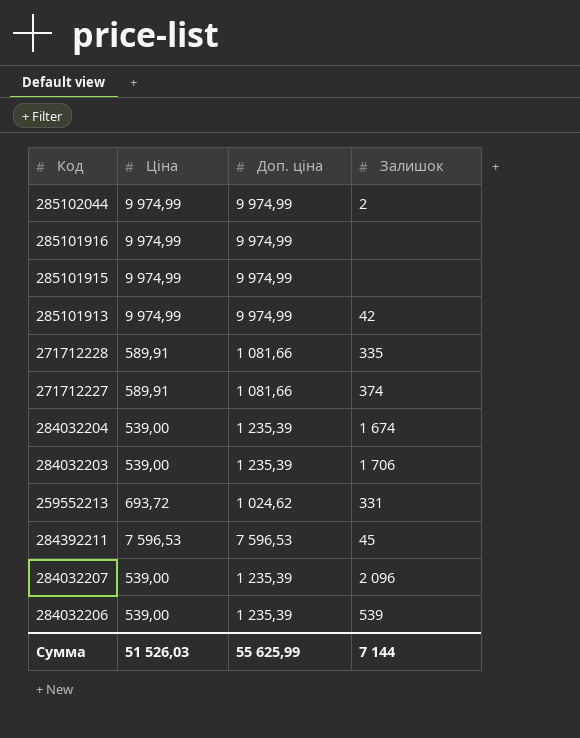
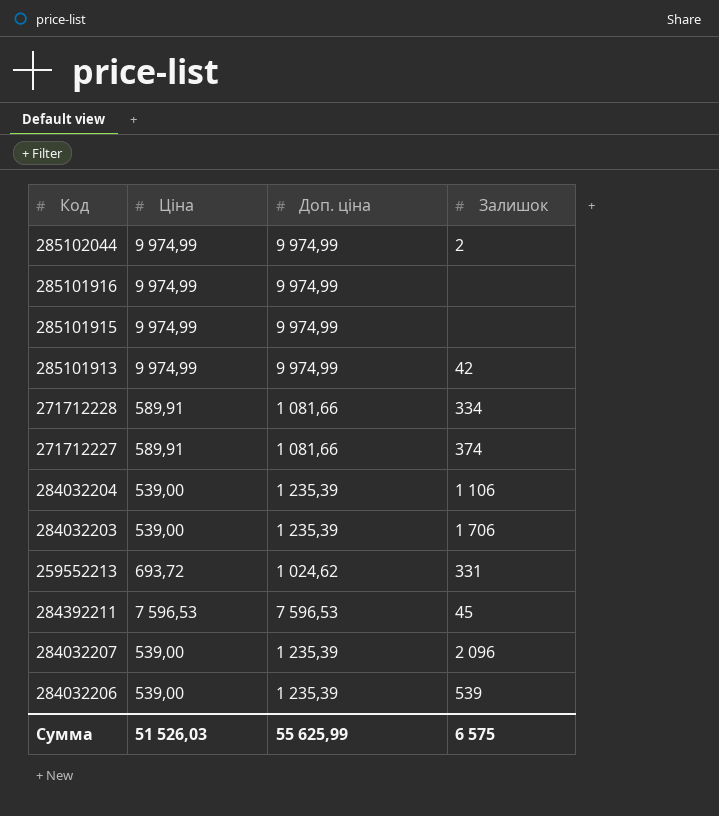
271712228 | Залишок: 335 -> 334
284032204 | Залишок: 1 674 -> 1 106
Сумма | Залишок: 7 144 -> 6 575

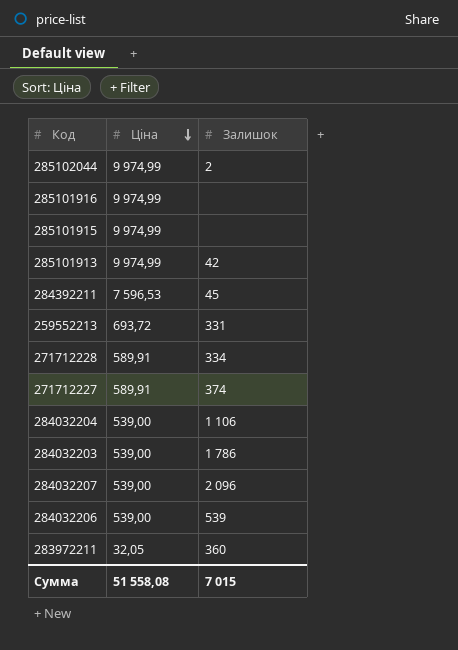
row order: none -> Ціна descending
column Доп. ціна | position: 3 -> none
284032203 | Залишок: 1 706 -> 1 786
row 283972211: none -> 32,05 | 360
Сумма | Ціна: 51 526,03 -> 51 558,08
Сумма | Залишок: 6 575 -> 7 015

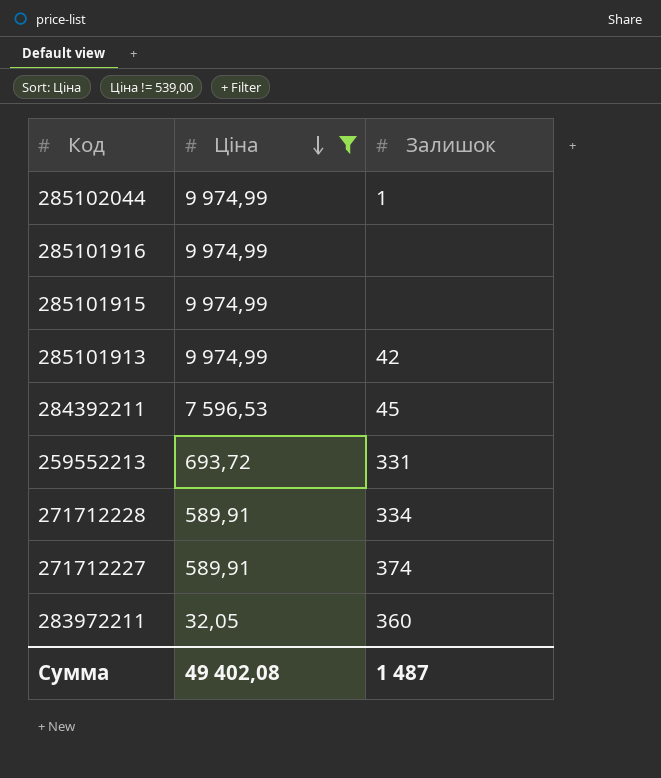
filter: none -> Ціна != 539,00
285102044 | Залишок: 2 -> 1
Сумма | Ціна: 51 558,08 -> 49 402,08
Сумма | Залишок: 7 015 -> 1 487

